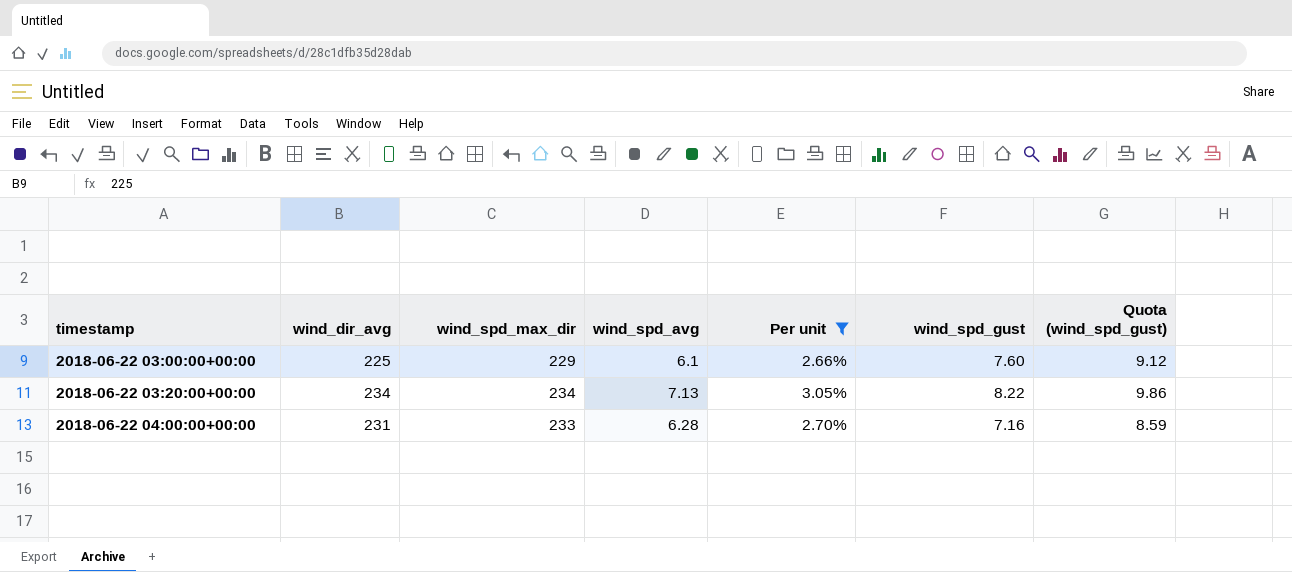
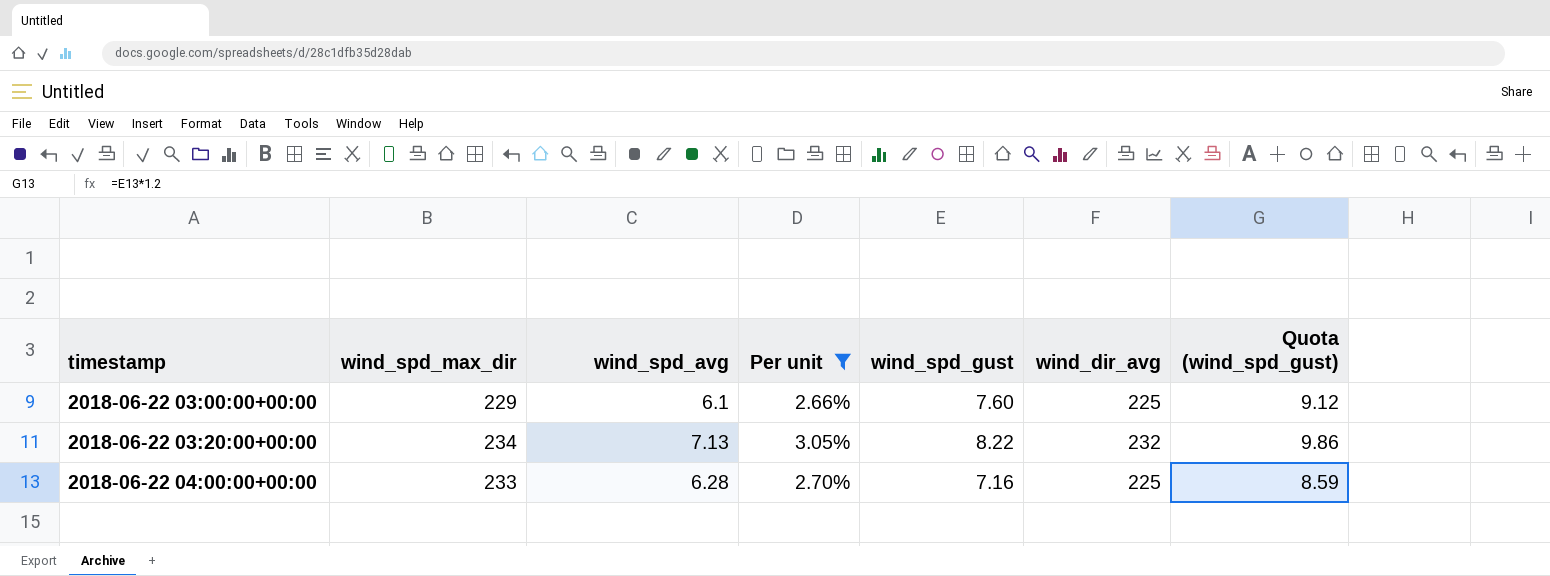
column wind_dir_avg | position: 2 -> 6
2018-06-22 03:20:00+00:00 | wind_dir_avg: 234 -> 232
2018-06-22 04:00:00+00:00 | wind_dir_avg: 231 -> 225

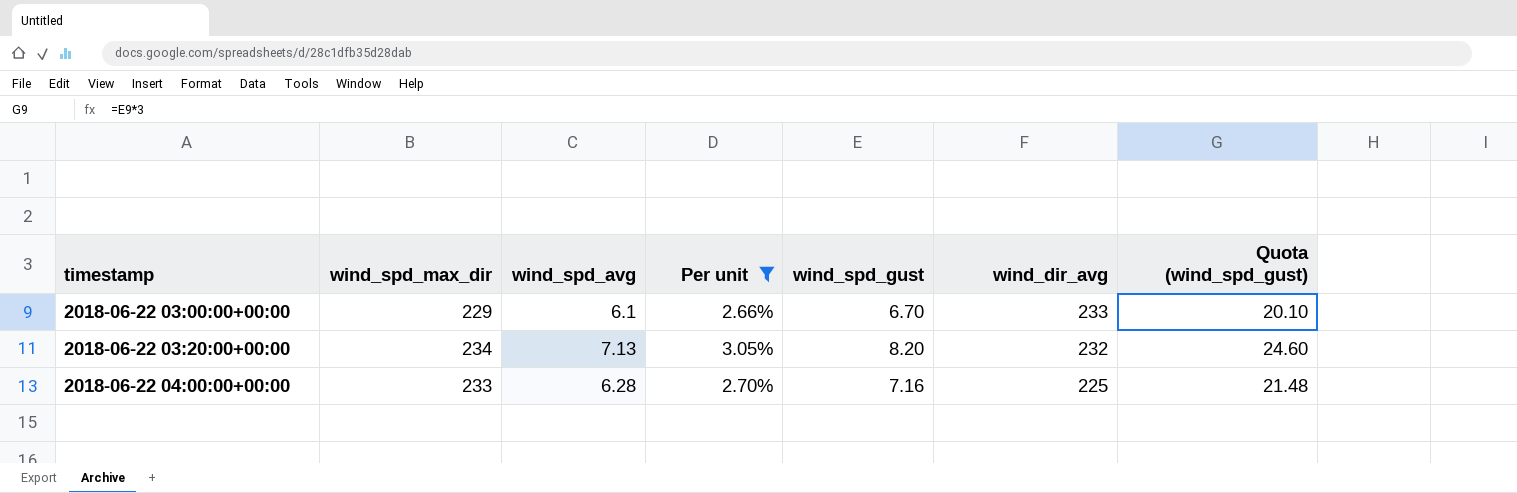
column Quota (wind_spd_gust) | formula: [wind_spd_gust] * 1.2 -> [wind_spd_gust] * 3
2018-06-22 03:00:00+00:00 | wind_spd_gust: 7.60 -> 6.70
2018-06-22 03:00:00+00:00 | wind_dir_avg: 225 -> 233
2018-06-22 03:20:00+00:00 | wind_spd_gust: 8.22 -> 8.20

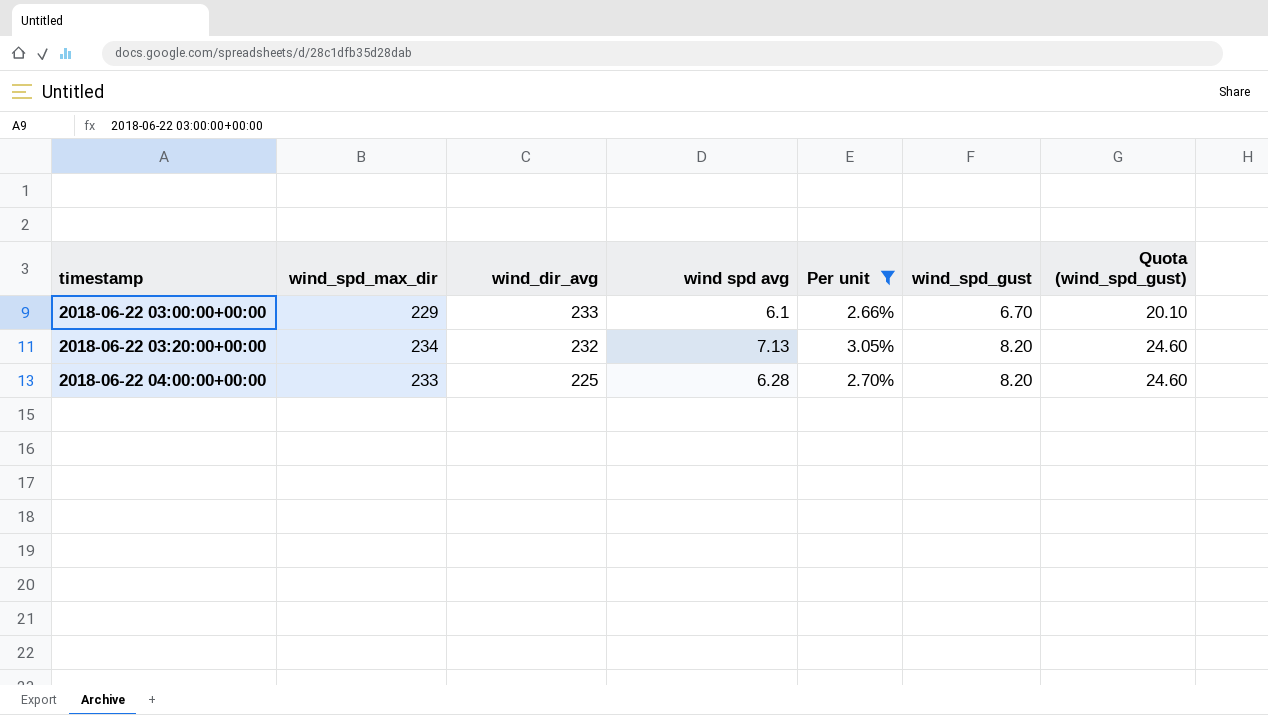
column wind_dir_avg | position: 6 -> 3
column name: wind_spd_avg -> wind spd avg
2018-06-22 04:00:00+00:00 | wind_spd_gust: 7.16 -> 8.20
2018-06-22 04:00:00+00:00 | Quota (wind_spd_gust): 21.48 -> 24.60

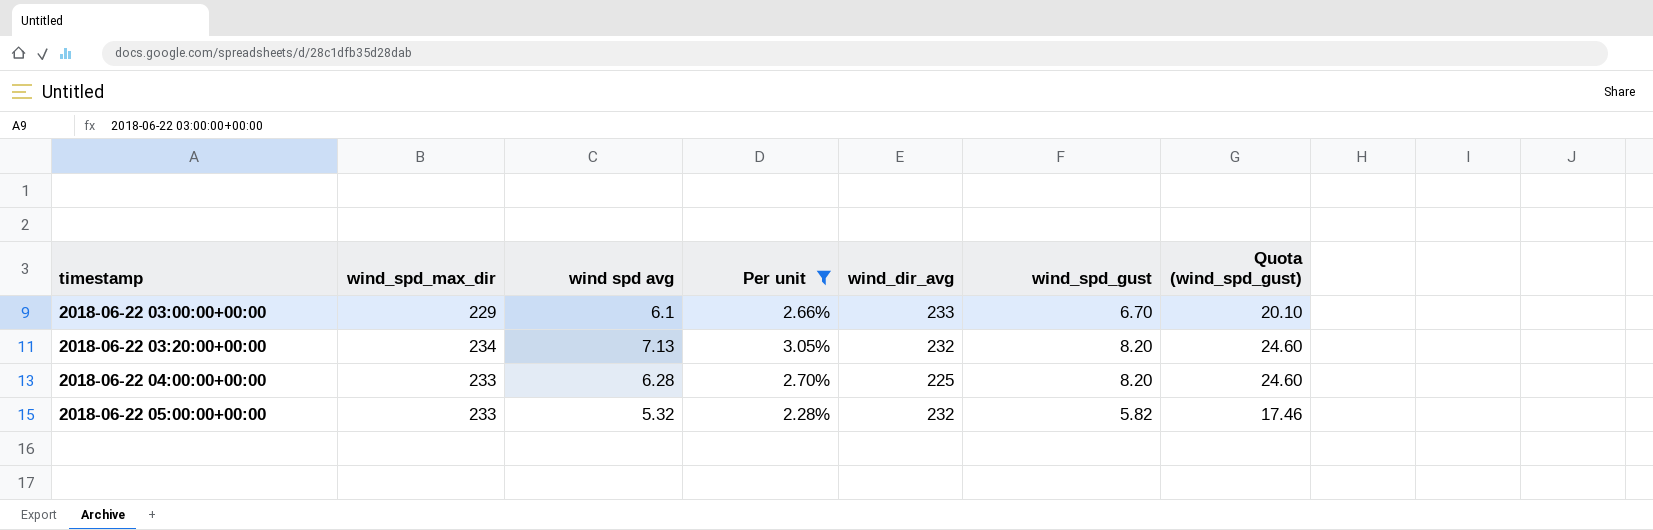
column wind_dir_avg | position: 3 -> 5
row 2018-06-22 05:00:00+00:00: none -> 233 | 5.32 | 2.28% | 232 | 5.82 | 17.46

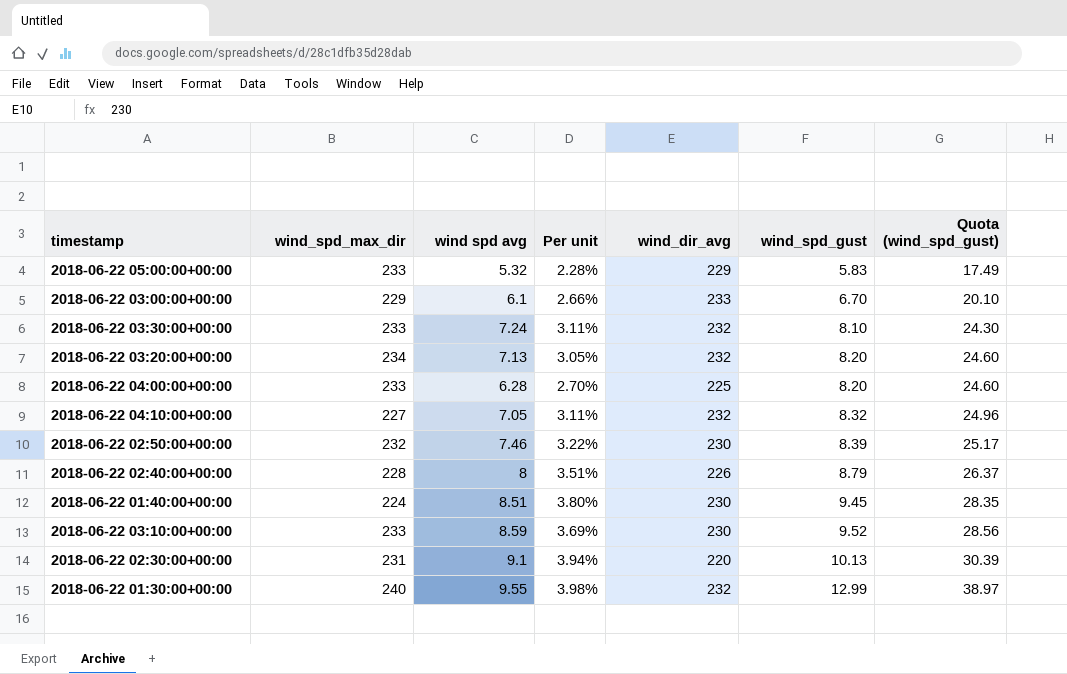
filter: Per unit <= 3.05% -> none
row order: timestamp ascending -> wind_spd_gust ascending
2018-06-22 05:00:00+00:00 | wind_dir_avg: 232 -> 229
2018-06-22 05:00:00+00:00 | wind_spd_gust: 5.82 -> 5.83
2018-06-22 05:00:00+00:00 | Quota (wind_spd_gust): 17.46 -> 17.49

